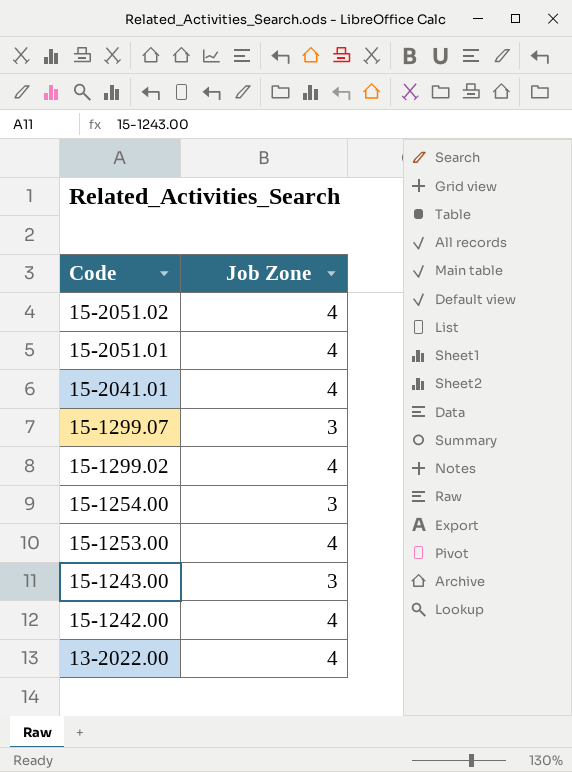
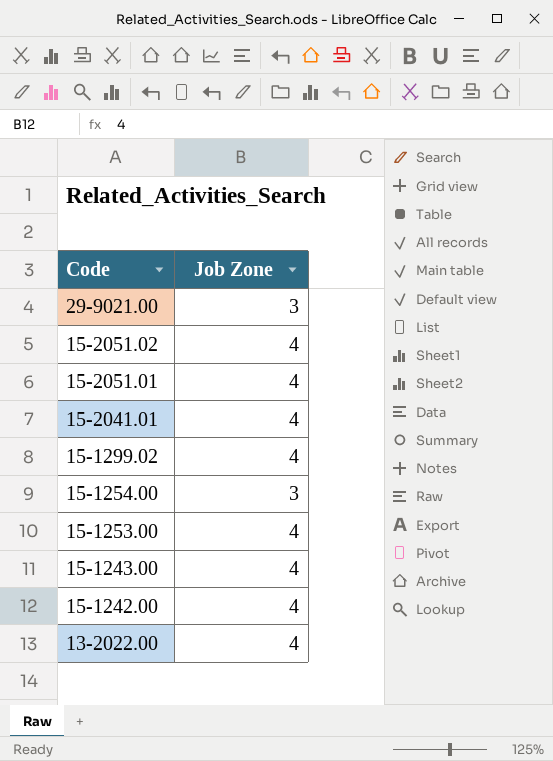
row 15-1299.07: 3 -> none
row 29-9021.00: none -> 3
15-1243.00 | Job Zone: 3 -> 4

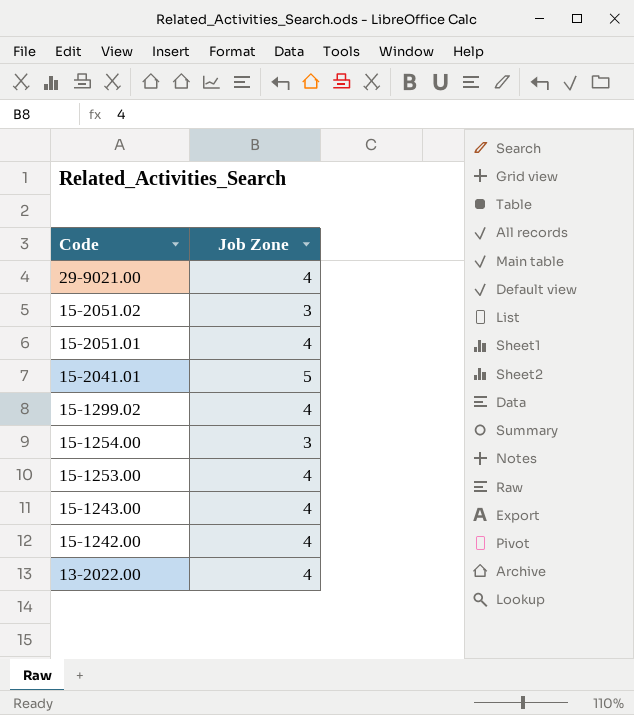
29-9021.00 | Job Zone: 3 -> 4
15-2051.02 | Job Zone: 4 -> 3
15-2041.01 | Job Zone: 4 -> 5

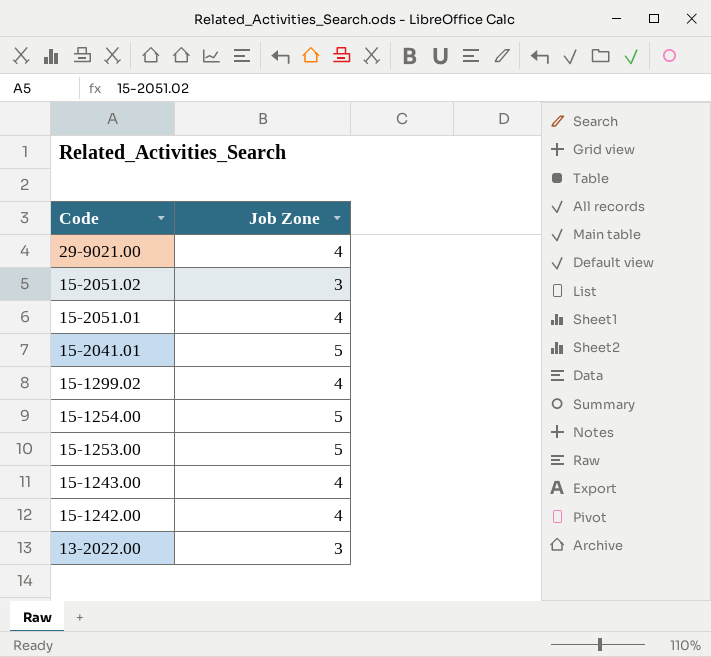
15-1254.00 | Job Zone: 3 -> 5
15-1253.00 | Job Zone: 4 -> 5
13-2022.00 | Job Zone: 4 -> 3

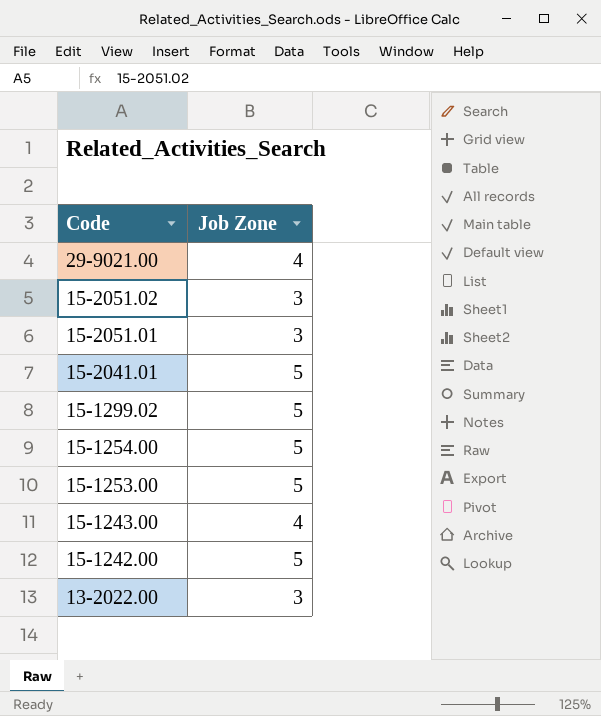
15-2051.01 | Job Zone: 4 -> 3
15-1299.02 | Job Zone: 4 -> 5
15-1242.00 | Job Zone: 4 -> 5

